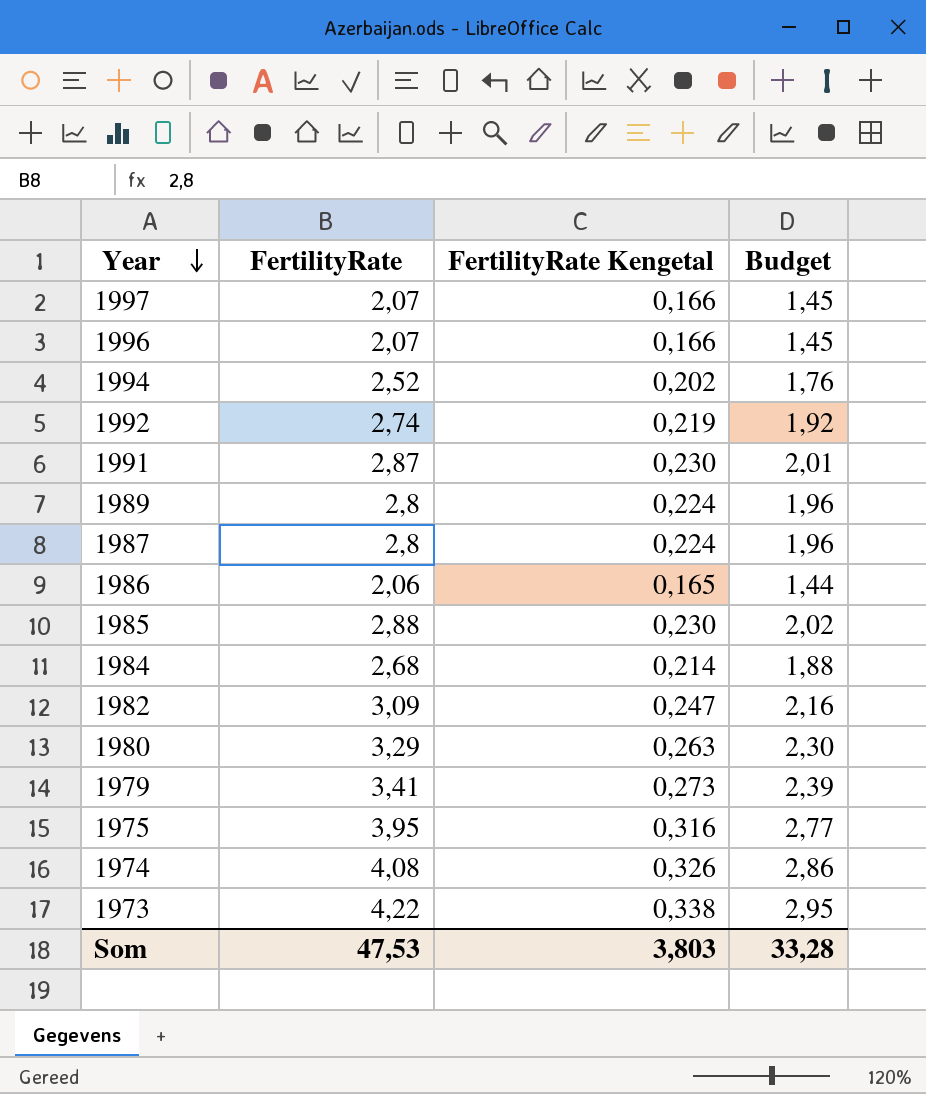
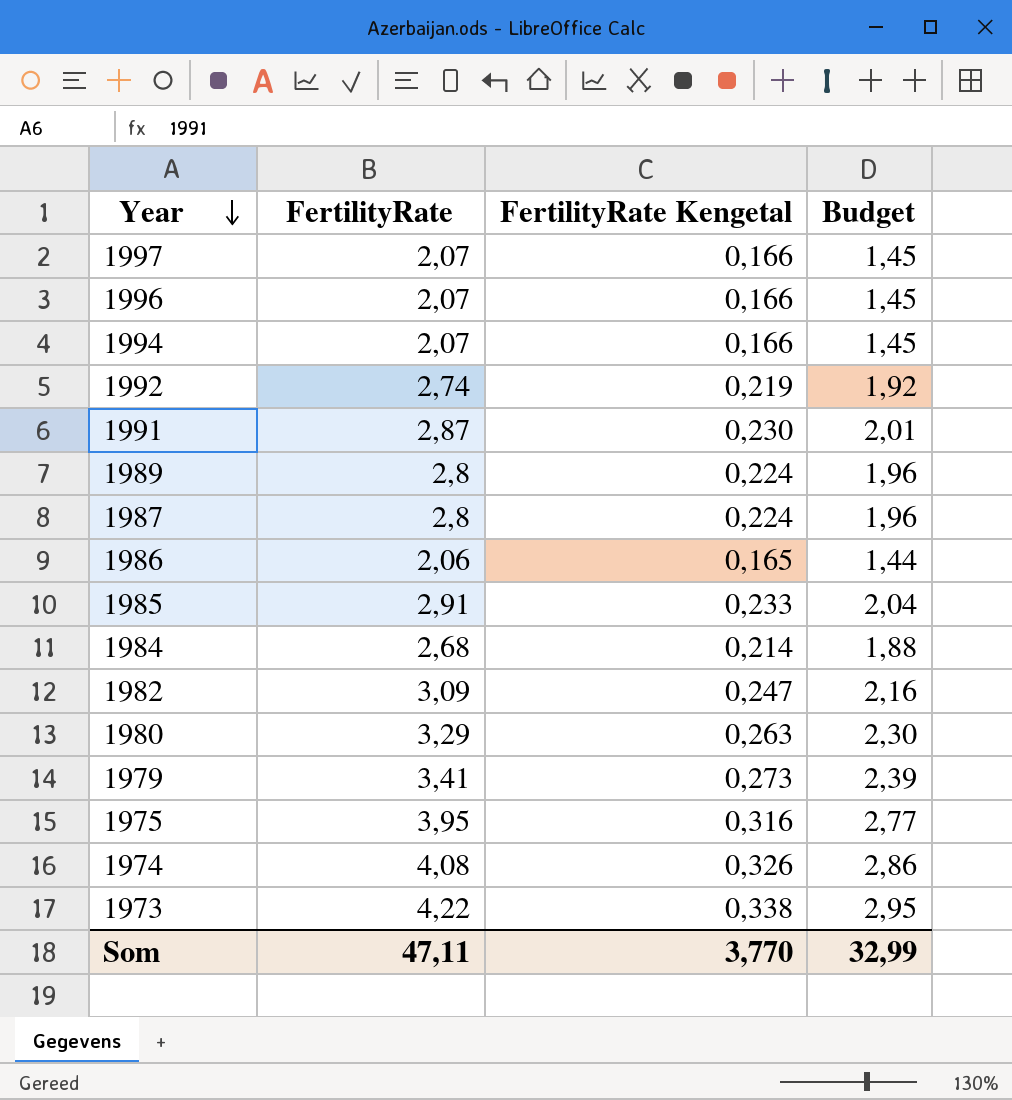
1994 | FertilityRate: 2,52 -> 2,07
1994 | FertilityRate Kengetal: 0,202 -> 0,166
1994 | Budget: 1,76 -> 1,45
1985 | FertilityRate: 2,88 -> 2,91
1985 | FertilityRate Kengetal: 0,230 -> 0,233
1985 | Budget: 2,02 -> 2,04
Som | FertilityRate: 47,53 -> 47,11
Som | FertilityRate Kengetal: 3,803 -> 3,770
Som | Budget: 33,28 -> 32,99

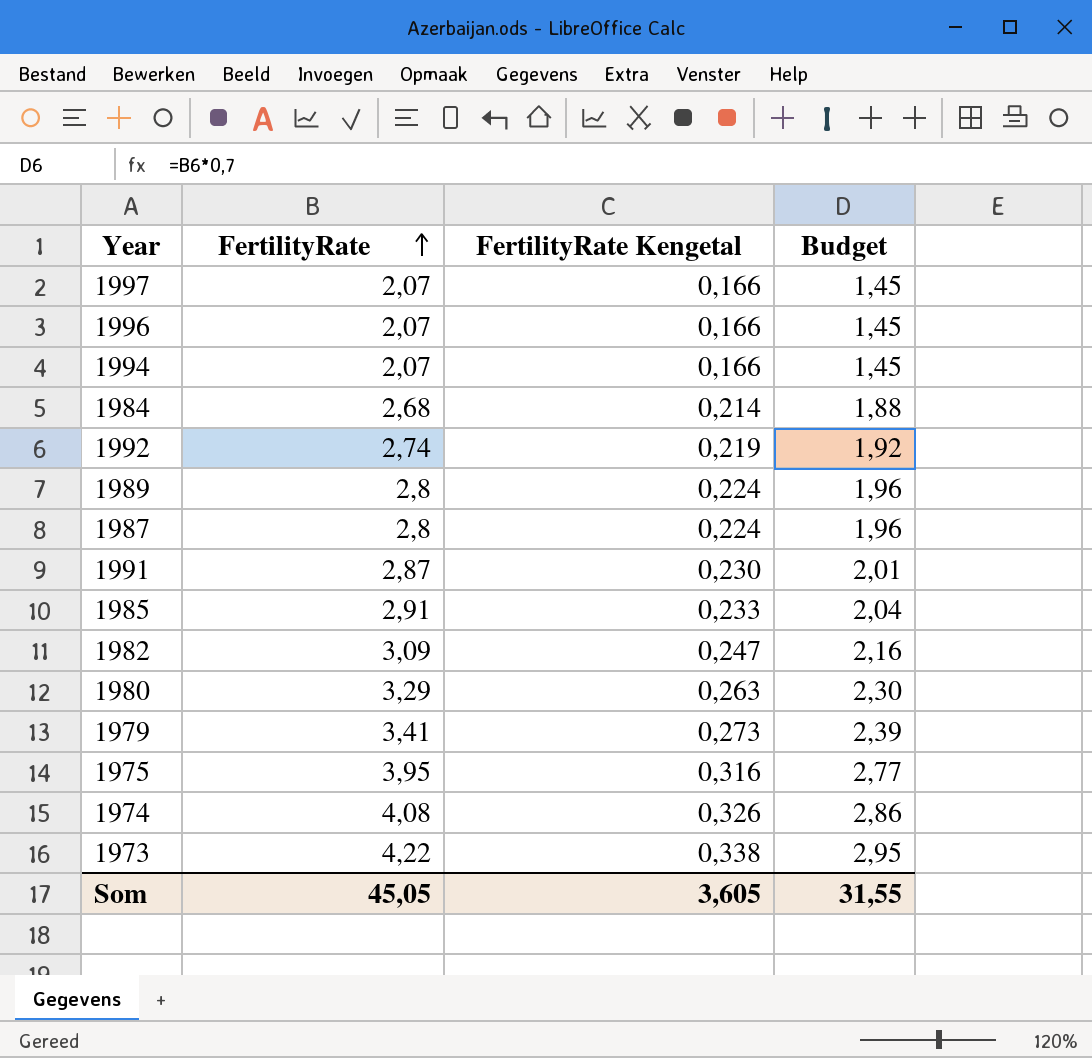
row order: Year descending -> FertilityRate ascending
row 1986: 2,06 | 0,165 | 1,44 -> none
Som | FertilityRate: 47,11 -> 45,05
Som | FertilityRate Kengetal: 3,770 -> 3,605
Som | Budget: 32,99 -> 31,55

